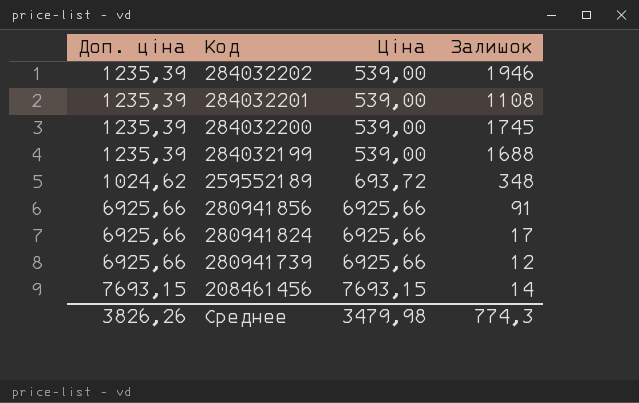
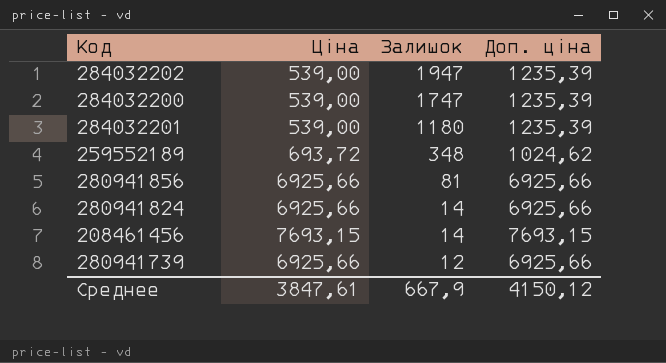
row order: Ціна ascending -> Залишок descending
column Доп. ціна | position: 1 -> 4
row 284032199: 1235,39 | 539,00 | 1688 -> none
284032202 | Залишок: 1946 -> 1947
284032200 | Залишок: 1745 -> 1747
284032201 | Залишок: 1108 -> 1180
280941856 | Залишок: 91 -> 81
280941824 | Залишок: 17 -> 14
Среднее | Ціна: 3479,98 -> 3847,61
Среднее | Залишок: 774,3 -> 667,9
Среднее | Доп. ціна: 3826,26 -> 4150,12

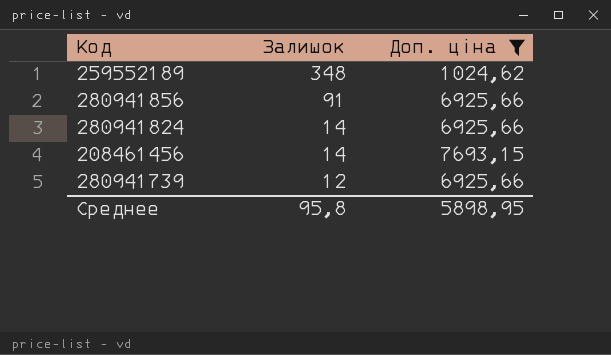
filter: none -> Доп. ціна != 1235,39
column Ціна | position: 2 -> none
280941856 | Залишок: 81 -> 91
Среднее | Залишок: 667,9 -> 95,8
Среднее | Доп. ціна: 4150,12 -> 5898,95

